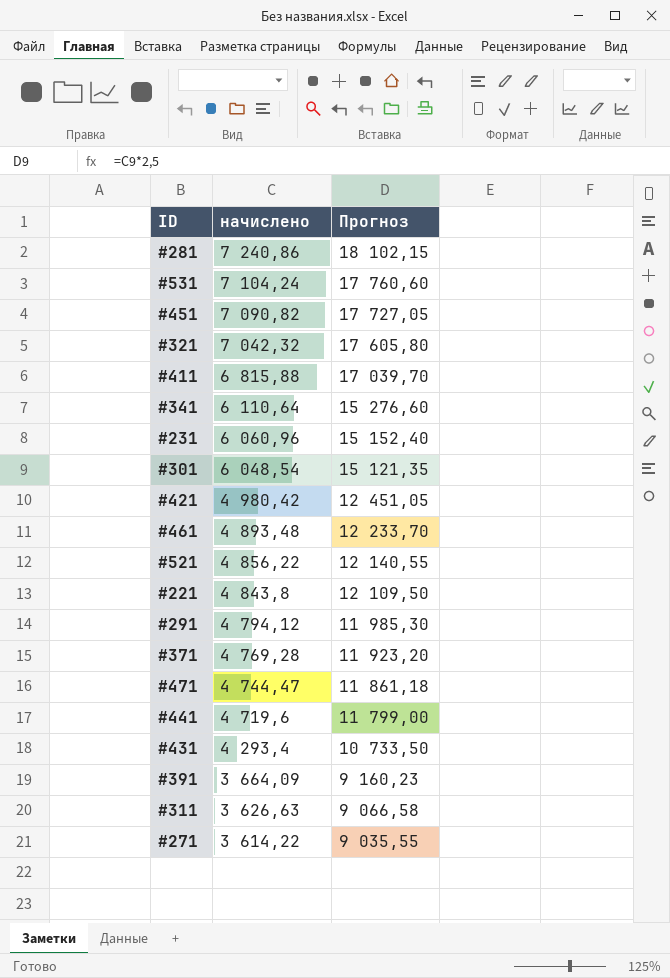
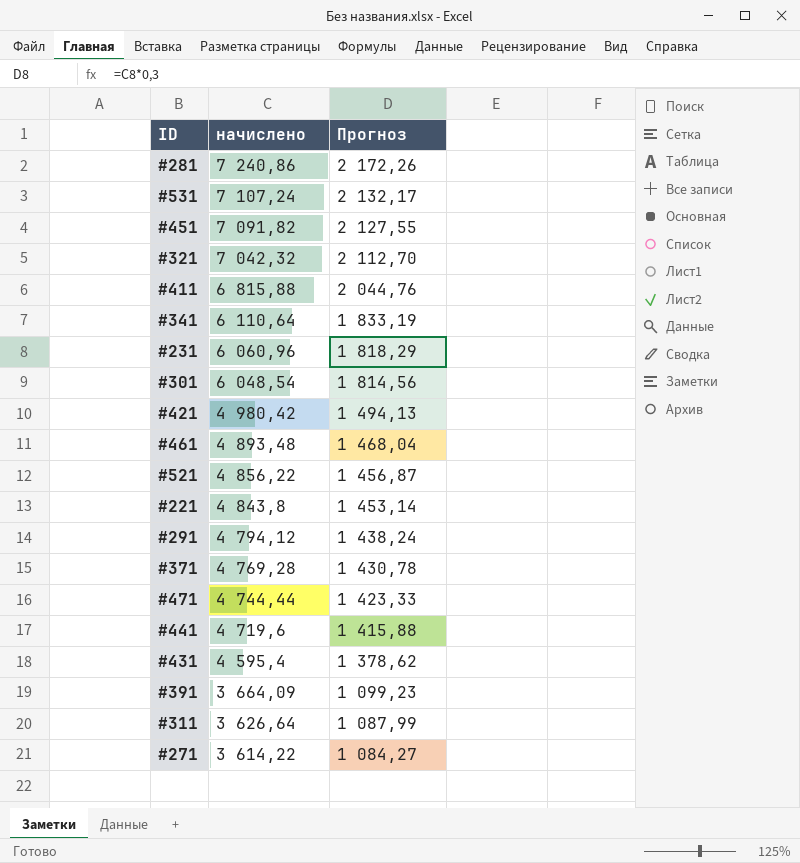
column Прогноз | formula: [начислено] * 2,5 -> [начислено] * 0,3
#531 | начислено: 7 104,24 -> 7 107,24
#451 | начислено: 7 090,82 -> 7 091,82
#471 | начислено: 4 744,47 -> 4 744,44
#431 | начислено: 4 293,4 -> 4 595,4
#311 | начислено: 3 626,63 -> 3 626,64

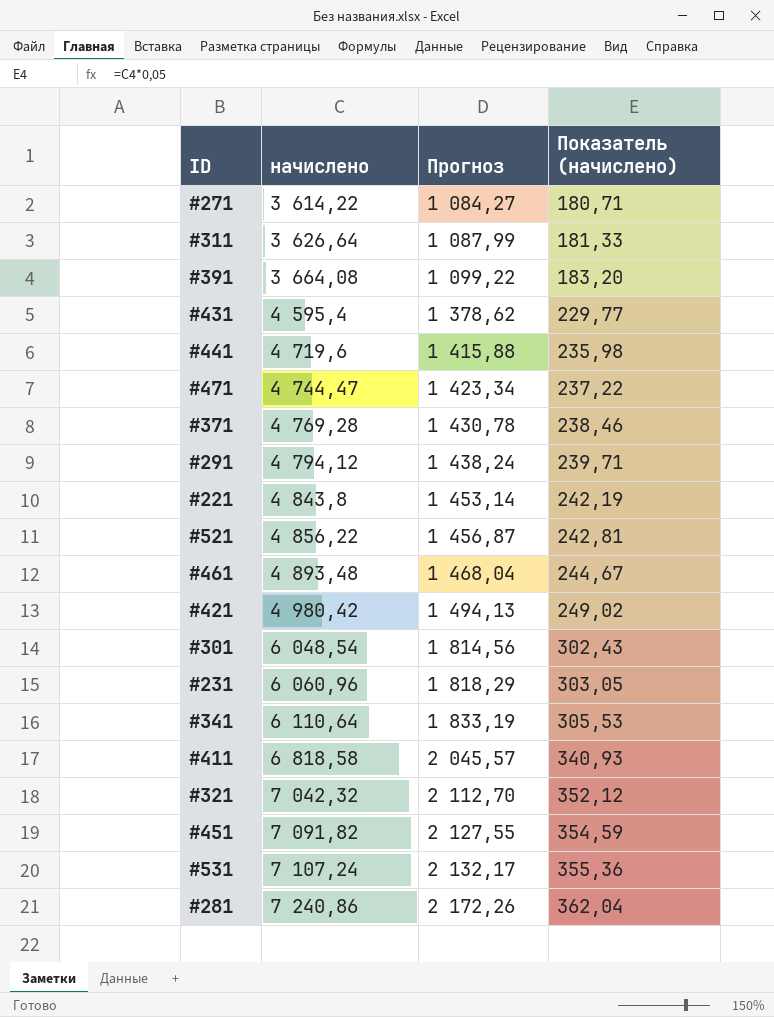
row order: начислено descending -> начислено ascending
column Показатель (начислено) | formula: none -> [начислено] * 0,05
#391 | начислено: 3 664,09 -> 3 664,08
#391 | Прогноз: 1 099,23 -> 1 099,22
#471 | начислено: 4 744,44 -> 4 744,47
#471 | Прогноз: 1 423,33 -> 1 423,34
#411 | начислено: 6 815,88 -> 6 818,58
#411 | Прогноз: 2 044,76 -> 2 045,57

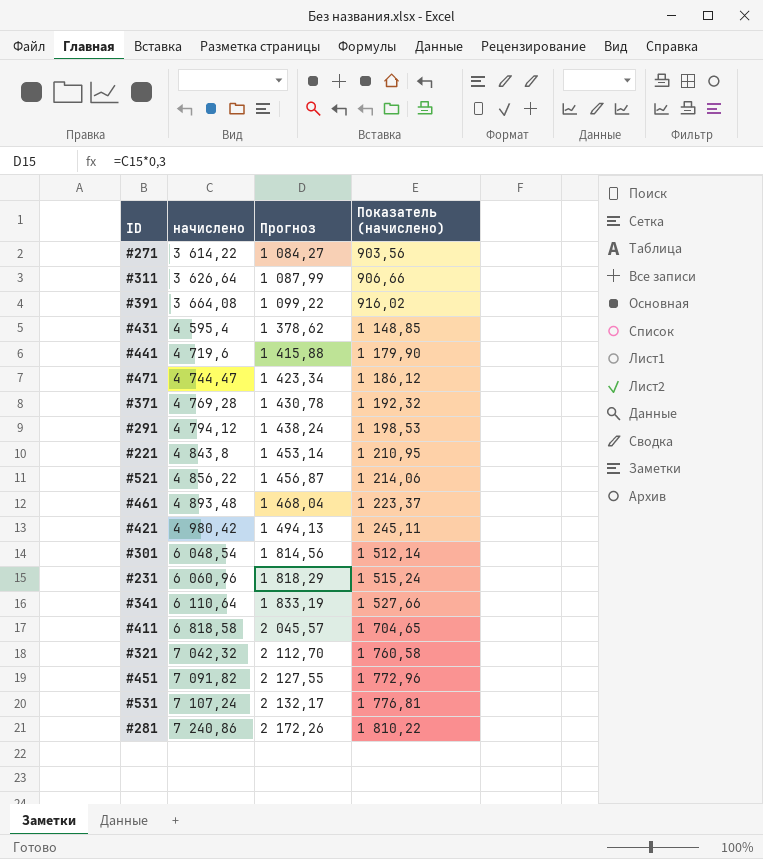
column Показатель (начислено) | formula: [начислено] * 0,05 -> [начислено] * 0,25

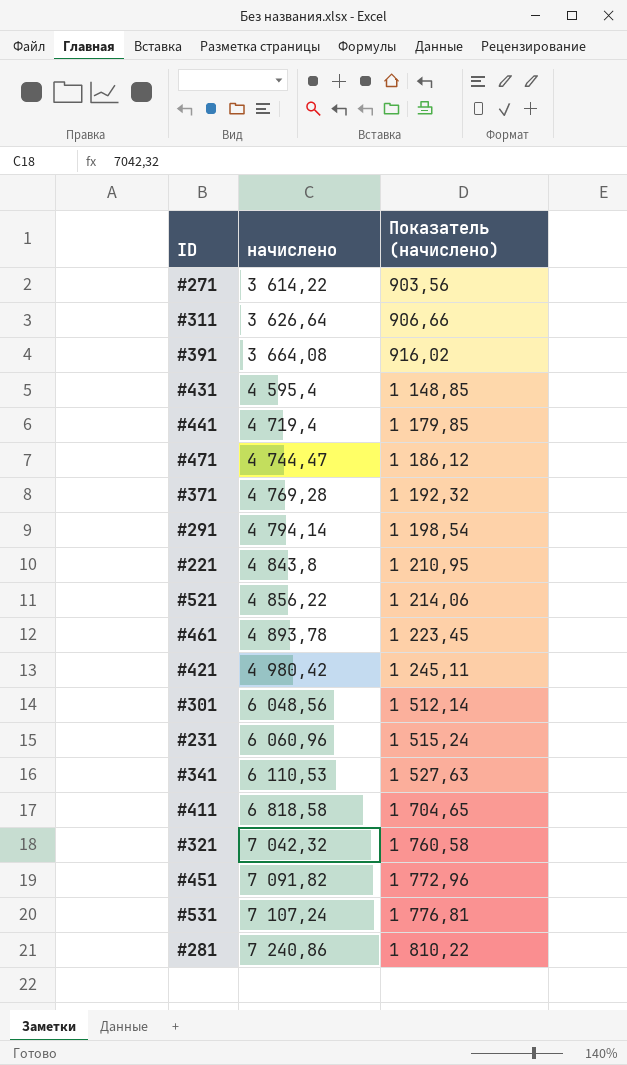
column Прогноз | formula: [начислено] * 0,3 -> none
#441 | начислено: 4 719,6 -> 4 719,4
#441 | Показатель (начислено): 1 179,90 -> 1 179,85
#291 | начислено: 4 794,12 -> 4 794,14
#291 | Показатель (начислено): 1 198,53 -> 1 198,54
#461 | начислено: 4 893,48 -> 4 893,78
#461 | Показатель (начислено): 1 223,37 -> 1 223,45
#301 | начислено: 6 048,54 -> 6 048,56
#341 | начислено: 6 110,64 -> 6 110,53
#341 | Показатель (начислено): 1 527,66 -> 1 527,63

